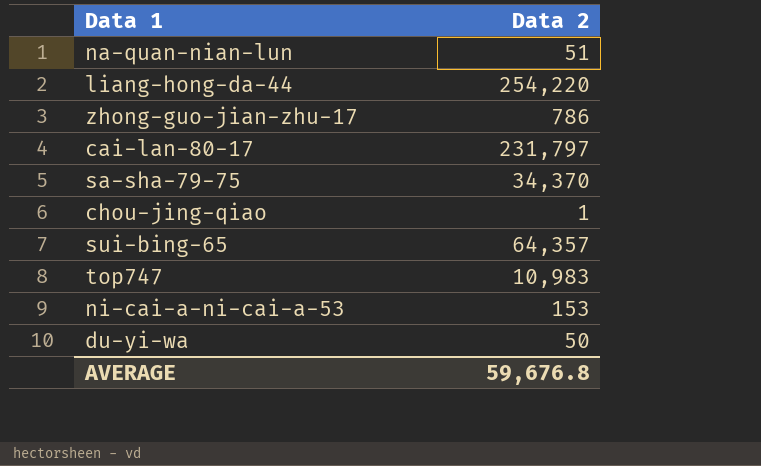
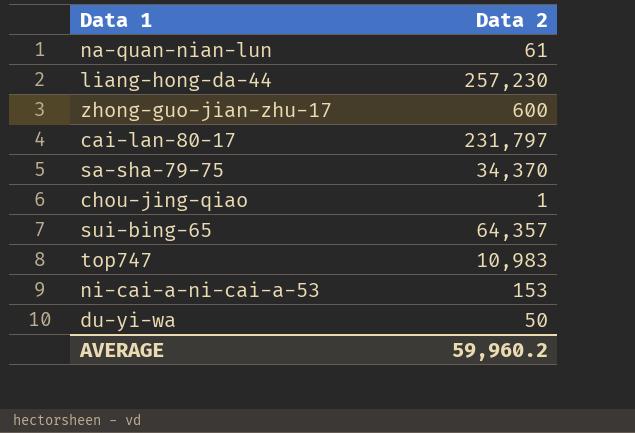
na-quan-nian-lun | Data 2: 51 -> 61
liang-hong-da-44 | Data 2: 254,220 -> 257,230
zhong-guo-jian-zhu-17 | Data 2: 786 -> 600
AVERAGE | Data 2: 59,676.8 -> 59,960.2

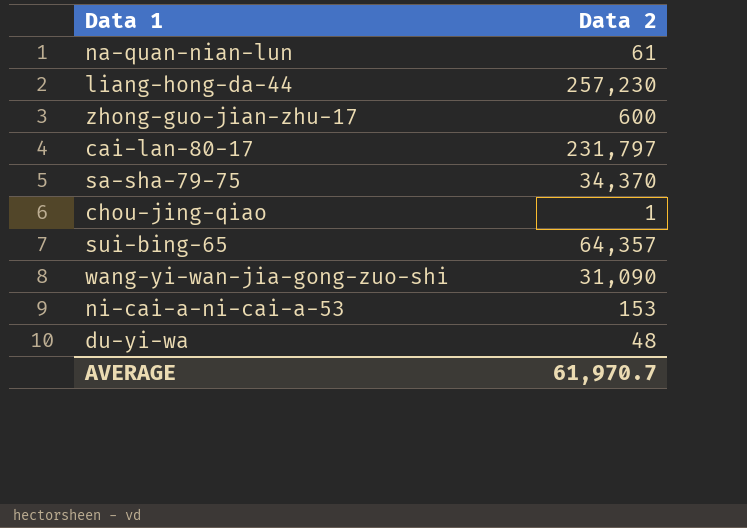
row top747: 10,983 -> none
row wang-yi-wan-jia-gong-zuo-shi: none -> 31,090
du-yi-wa | Data 2: 50 -> 48
AVERAGE | Data 2: 59,960.2 -> 61,970.7

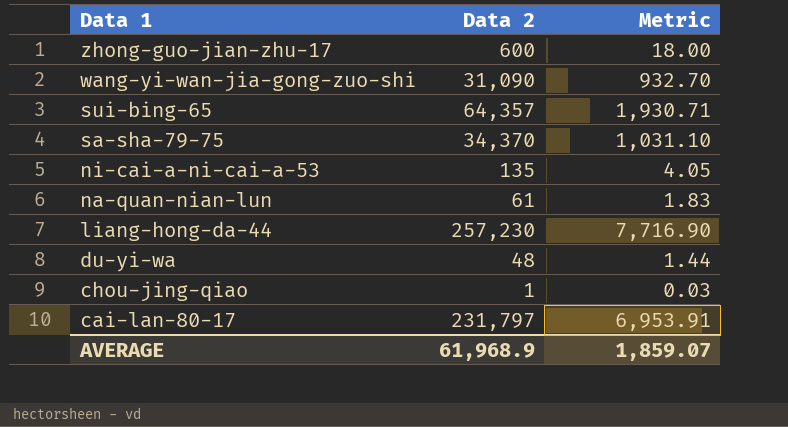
row order: none -> Data 1 descending
column Metric | formula: none -> [Data 2] * 0.03
ni-cai-a-ni-cai-a-53 | Data 2: 153 -> 135
AVERAGE | Data 2: 61,970.7 -> 61,968.9

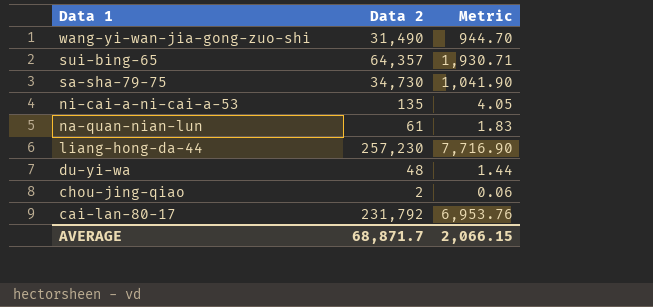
row zhong-guo-jian-zhu-17: 600 | 18.00 -> none
wang-yi-wan-jia-gong-zuo-shi | Data 2: 31,090 -> 31,490
wang-yi-wan-jia-gong-zuo-shi | Metric: 932.70 -> 944.70
sa-sha-79-75 | Data 2: 34,370 -> 34,730
sa-sha-79-75 | Metric: 1,031.10 -> 1,041.90
chou-jing-qiao | Data 2: 1 -> 2
chou-jing-qiao | Metric: 0.03 -> 0.06
cai-lan-80-17 | Data 2: 231,797 -> 231,792
cai-lan-80-17 | Metric: 6,953.91 -> 6,953.76
AVERAGE | Data 2: 61,968.9 -> 68,871.7
AVERAGE | Metric: 1,859.07 -> 2,066.15

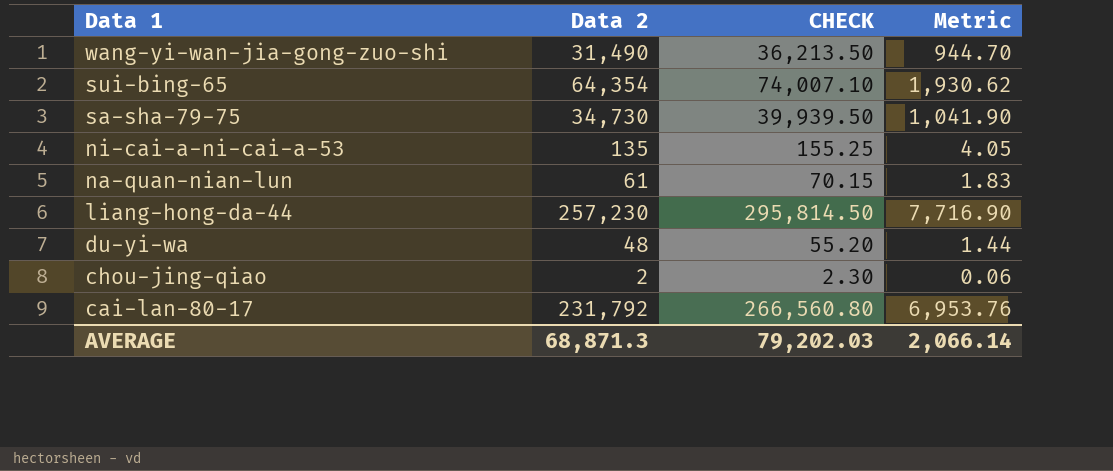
column CHECK | formula: none -> [Data 2] * 1.15
sui-bing-65 | Data 2: 64,357 -> 64,354
sui-bing-65 | Metric: 1,930.71 -> 1,930.62
AVERAGE | Data 2: 68,871.7 -> 68,871.3
AVERAGE | Metric: 2,066.15 -> 2,066.14

